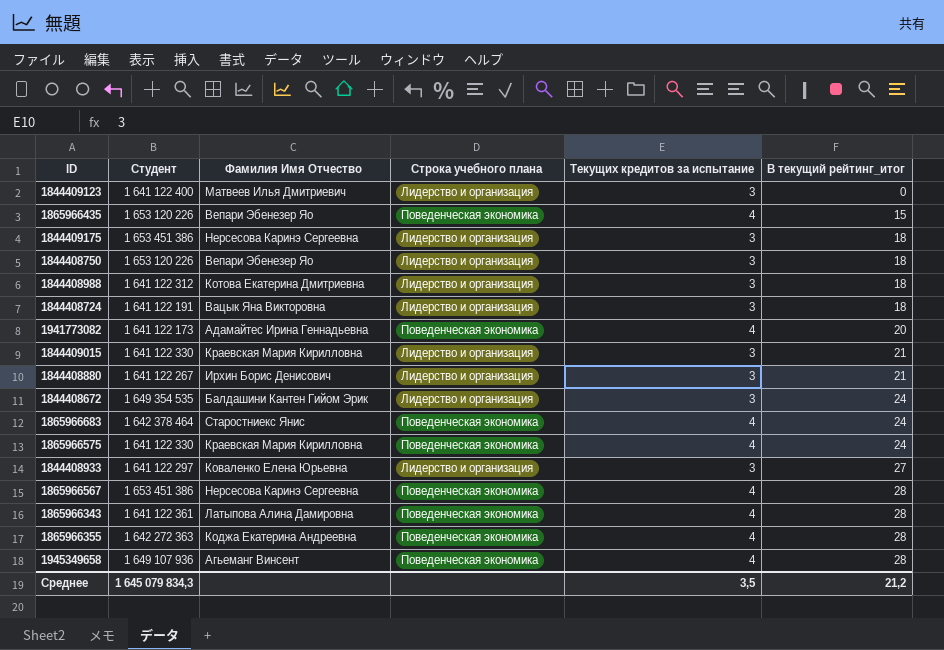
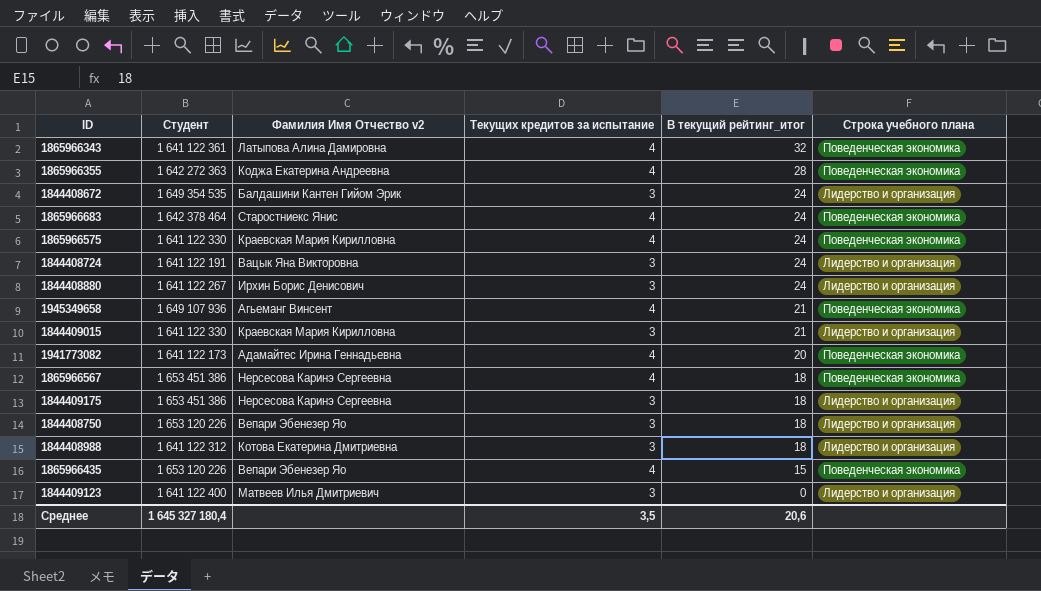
row order: В текущий рейтинг_итог ascending -> В текущий рейтинг_итог descending
column name: Фамилия Имя Отчество -> Фамилия Имя Отчество v2
column Строка учебного плана | position: 4 -> 6
row 1844408933: 1 641 122 297 | Коваленко Елена Юрьевна | Лидерство и организация | 3 | 27 -> none
1865966343 | В текущий рейтинг_итог: 28 -> 32
1844408724 | В текущий рейтинг_итог: 18 -> 24
1844408880 | В текущий рейтинг_итог: 21 -> 24
1945349658 | В текущий рейтинг_итог: 28 -> 21
1865966567 | В текущий рейтинг_итог: 28 -> 18
Среднее | Студент: 1 645 079 834,3 -> 1 645 327 180,4
Среднее | В текущий рейтинг_итог: 21,2 -> 20,6

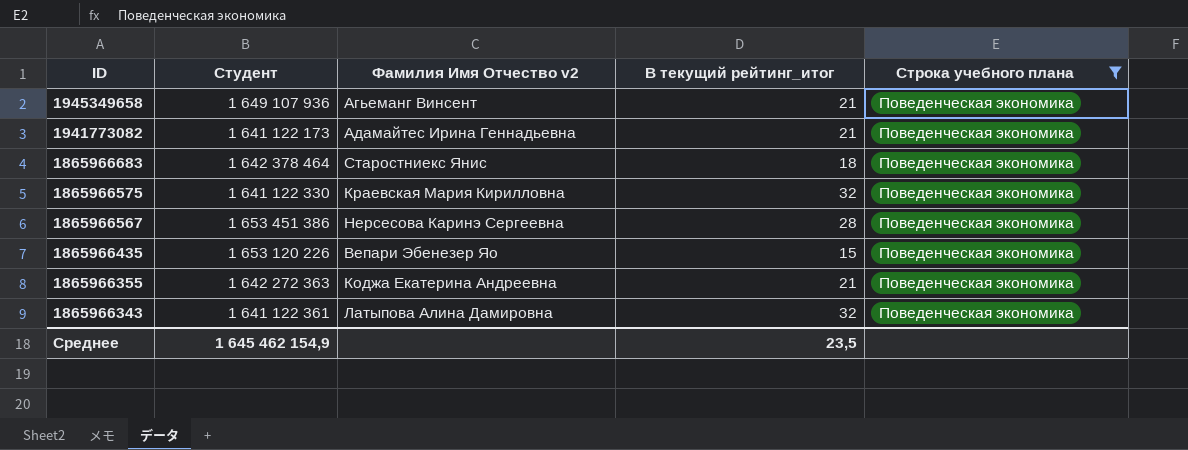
filter: none -> Строка учебного плана = Поведенческая экономика
row order: В текущий рейтинг_итог descending -> ID descending
column Текущих кредитов за испытание | position: 4 -> none
1941773082 | В текущий рейтинг_итог: 20 -> 21
1865966683 | В текущий рейтинг_итог: 24 -> 18
1865966575 | В текущий рейтинг_итог: 24 -> 32
1865966567 | В текущий рейтинг_итог: 18 -> 28
1865966355 | В текущий рейтинг_итог: 28 -> 21
Среднее | Студент: 1 645 327 180,4 -> 1 645 462 154,9
Среднее | В текущий рейтинг_итог: 20,6 -> 23,5

